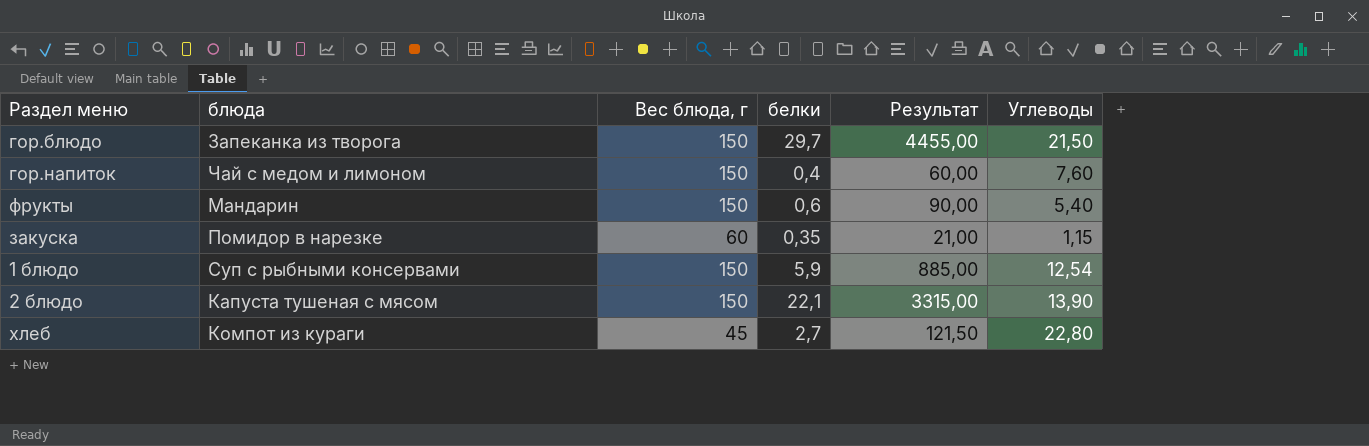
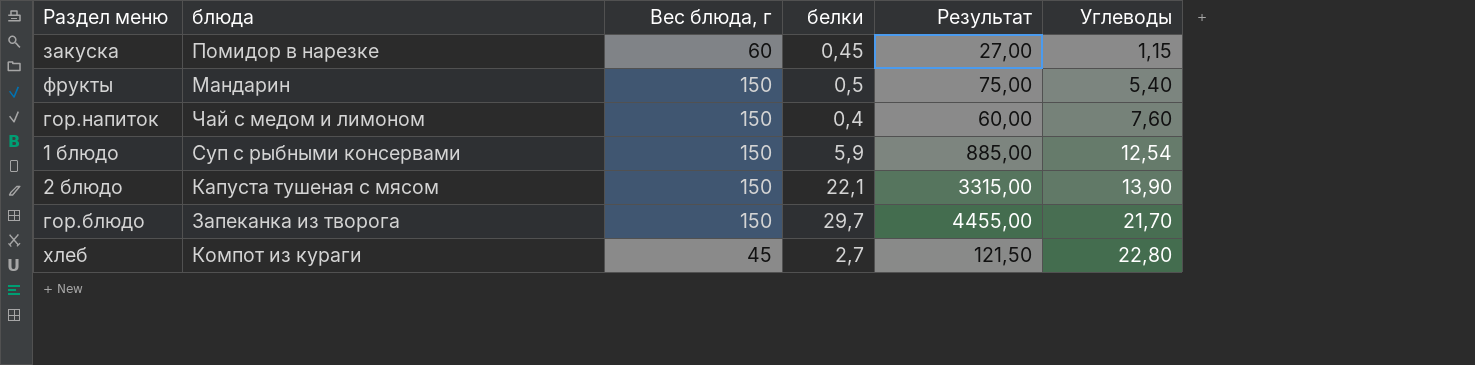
row order: none -> Углеводы ascending
закуска | белки: 0,35 -> 0,45
закуска | Результат: 21,00 -> 27,00
фрукты | белки: 0,6 -> 0,5
фрукты | Результат: 90,00 -> 75,00
гор.блюдо | Углеводы: 21,50 -> 21,70

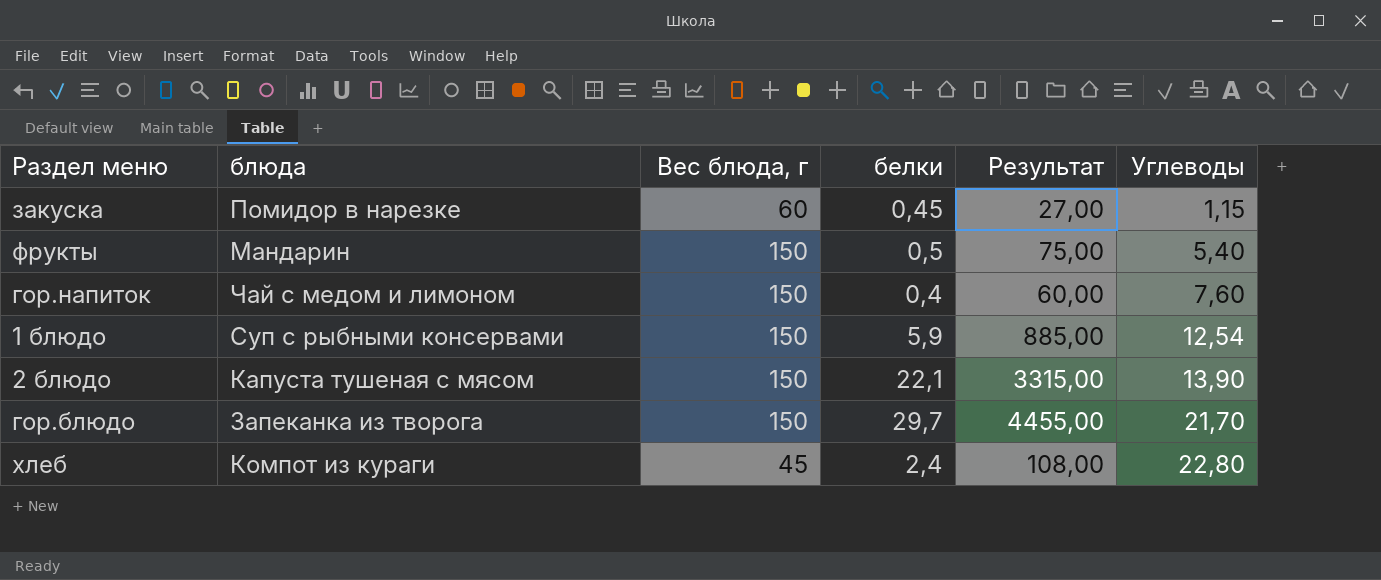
хлеб | белки: 2,7 -> 2,4
хлеб | Результат: 121,50 -> 108,00

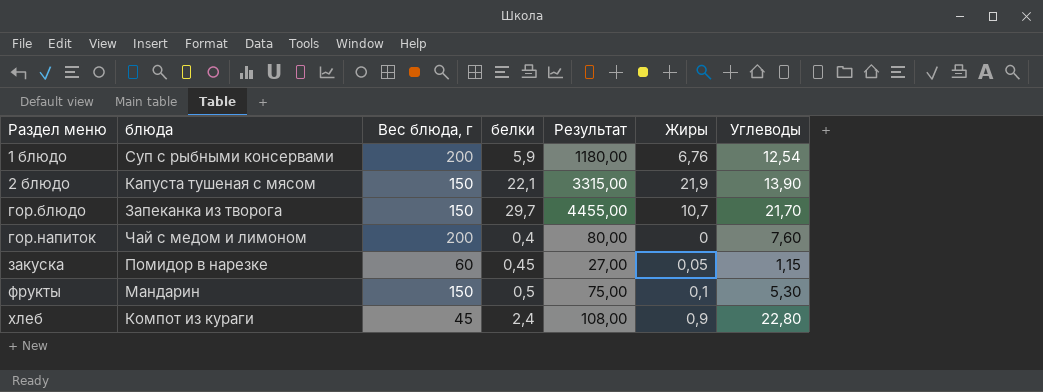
row order: Углеводы ascending -> Раздел меню ascending
column Жиры | position: none -> 6
1 блюдо | Вес блюда, г: 150 -> 200
1 блюдо | Результат: 885,00 -> 1180,00
гор.напиток | Вес блюда, г: 150 -> 200
гор.напиток | Результат: 60,00 -> 80,00
фрукты | Углеводы: 5,40 -> 5,30

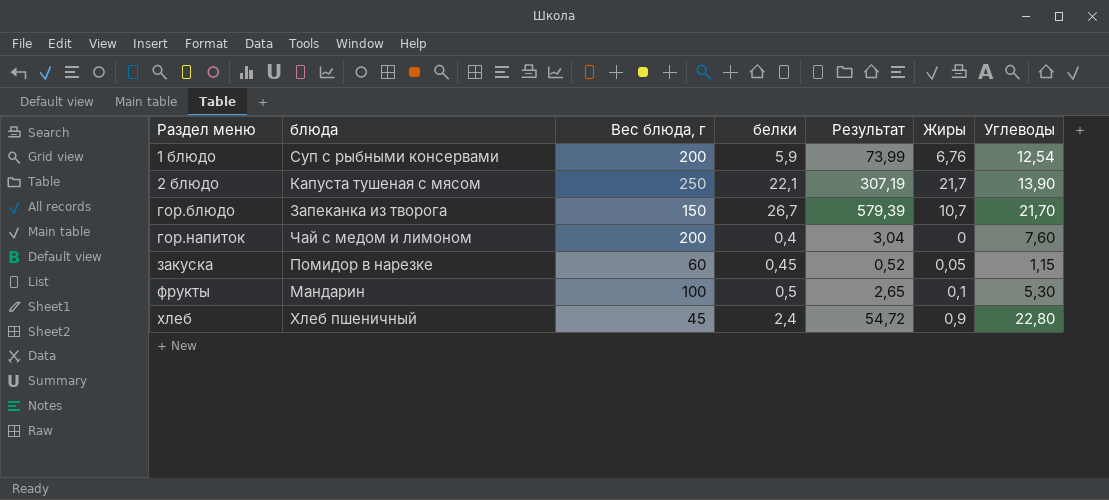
column Результат | formula: [Вес блюда, г] * [белки] -> [белки] * [Углеводы]
2 блюдо | Вес блюда, г: 150 -> 250
2 блюдо | Жиры: 21,9 -> 21,7
гор.блюдо | белки: 29,7 -> 26,7
фрукты | Вес блюда, г: 150 -> 100
хлеб | блюда: Компот из кураги -> Хлеб пшеничный

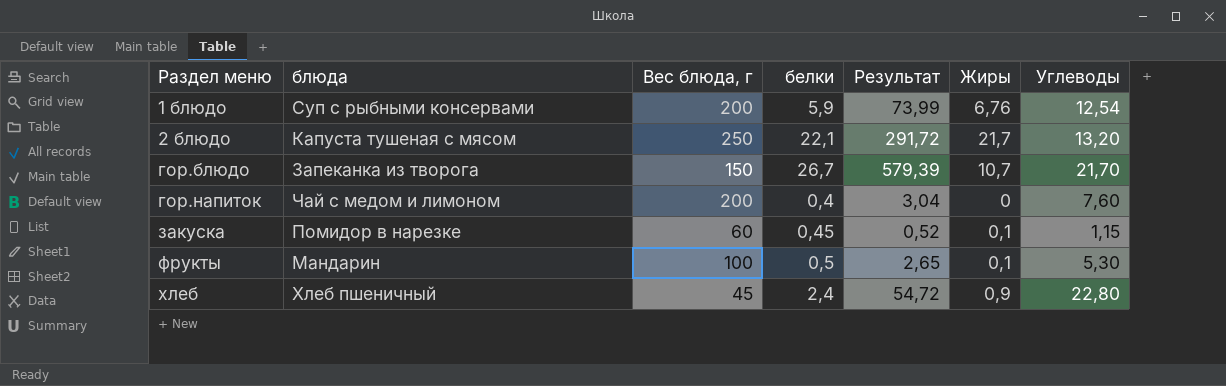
2 блюдо | Результат: 307,19 -> 291,72
2 блюдо | Углеводы: 13,90 -> 13,20
закуска | Жиры: 0,05 -> 0,1

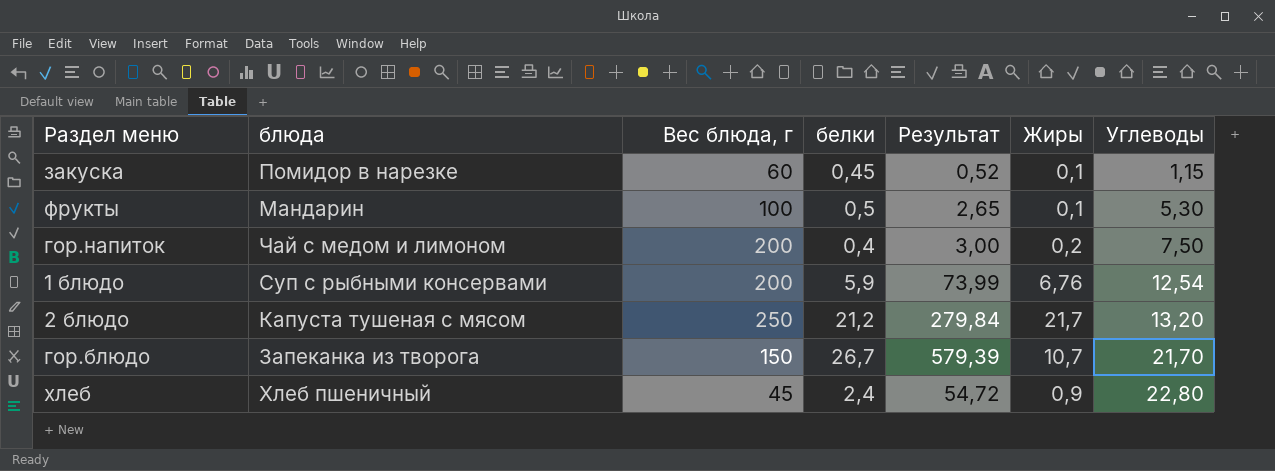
row order: Раздел меню ascending -> Углеводы ascending
гор.напиток | Результат: 3,04 -> 3,00
гор.напиток | Жиры: 0 -> 0,2
гор.напиток | Углеводы: 7,60 -> 7,50
2 блюдо | белки: 22,1 -> 21,2
2 блюдо | Результат: 291,72 -> 279,84

